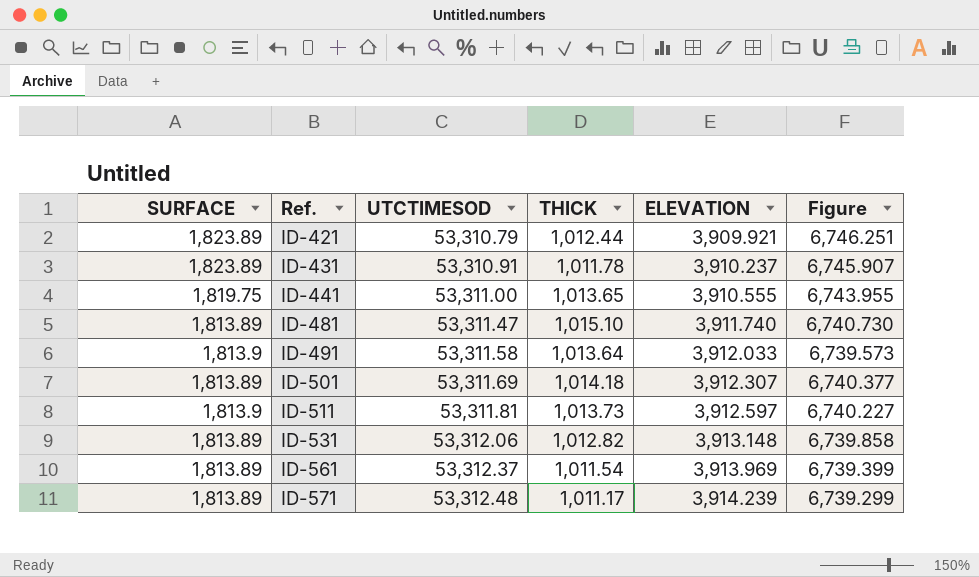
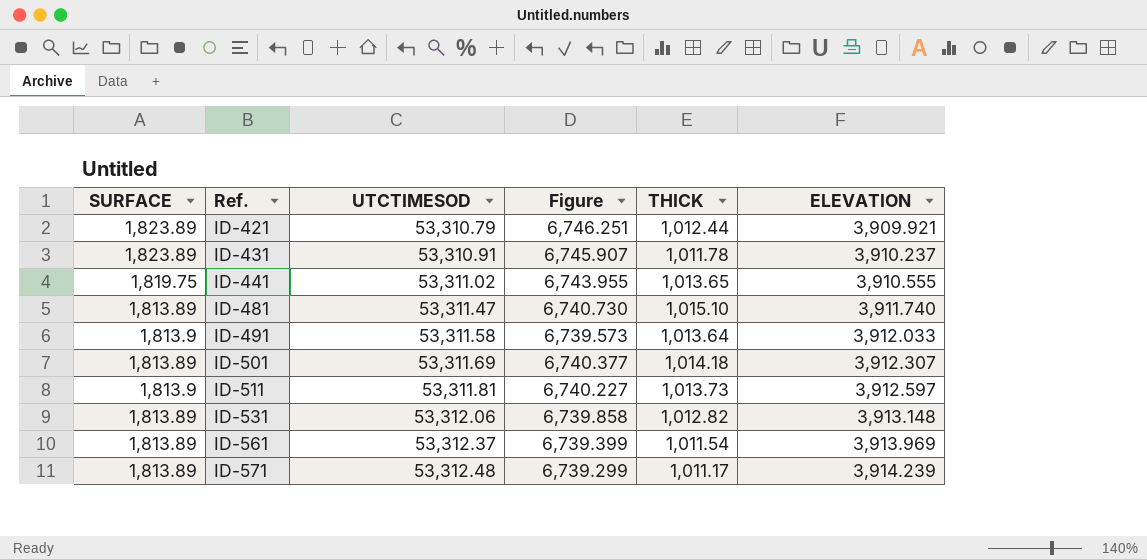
column Figure | position: 6 -> 4
ID-441 | UTCTIMESOD: 53,311.00 -> 53,311.02

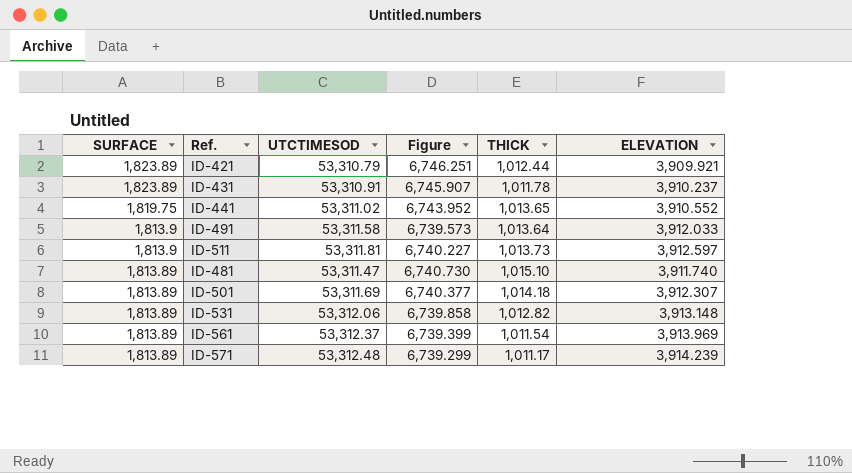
row order: Ref. ascending -> SURFACE descending
ID-441 | Figure: 6,743.955 -> 6,743.952
ID-441 | ELEVATION: 3,910.555 -> 3,910.552

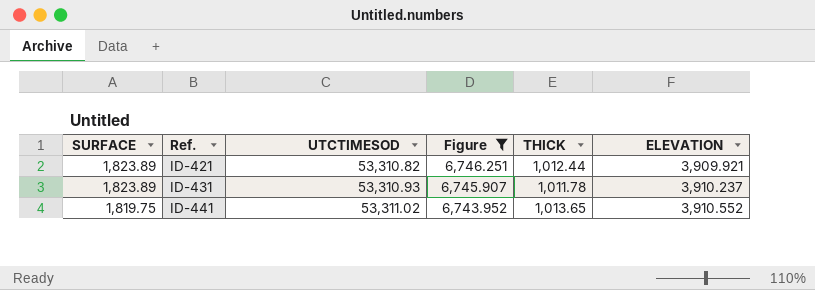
filter: none -> Figure >= 6,743.952
ID-421 | UTCTIMESOD: 53,310.79 -> 53,310.82
ID-431 | UTCTIMESOD: 53,310.91 -> 53,310.93

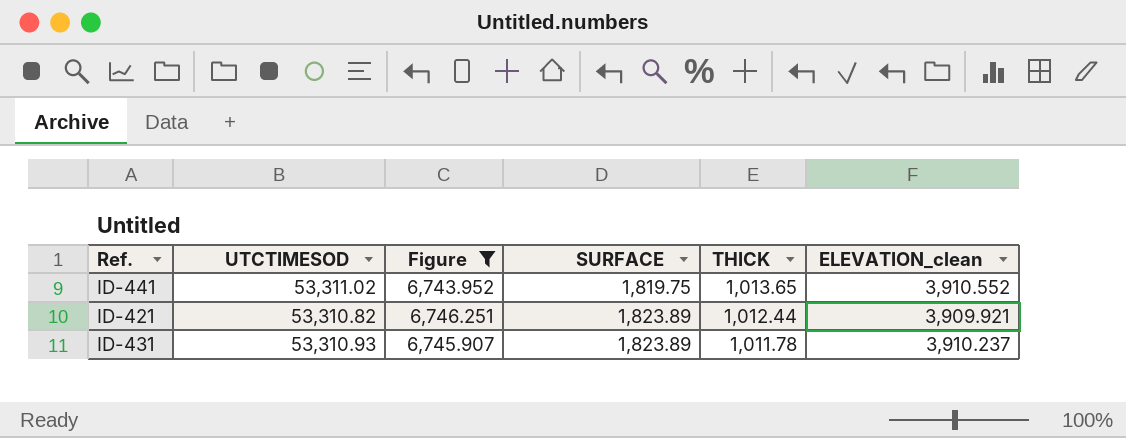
row order: SURFACE descending -> SURFACE ascending
column SURFACE | position: 1 -> 4
column name: ELEVATION -> ELEVATION_clean

